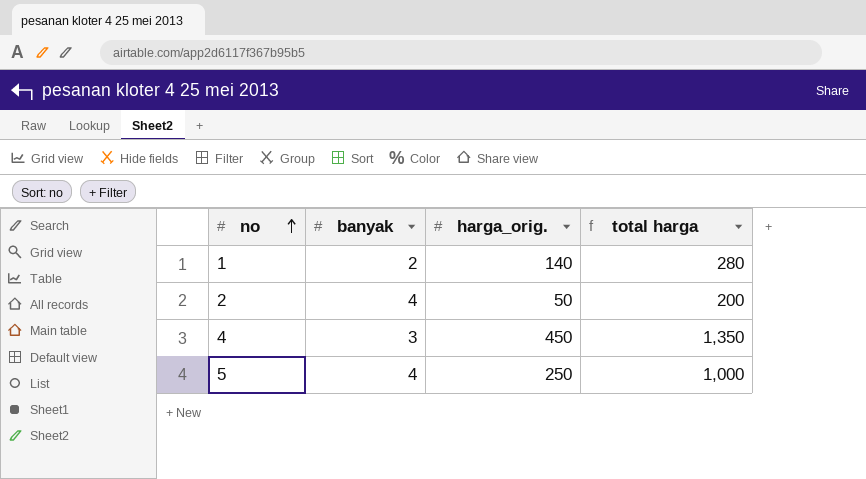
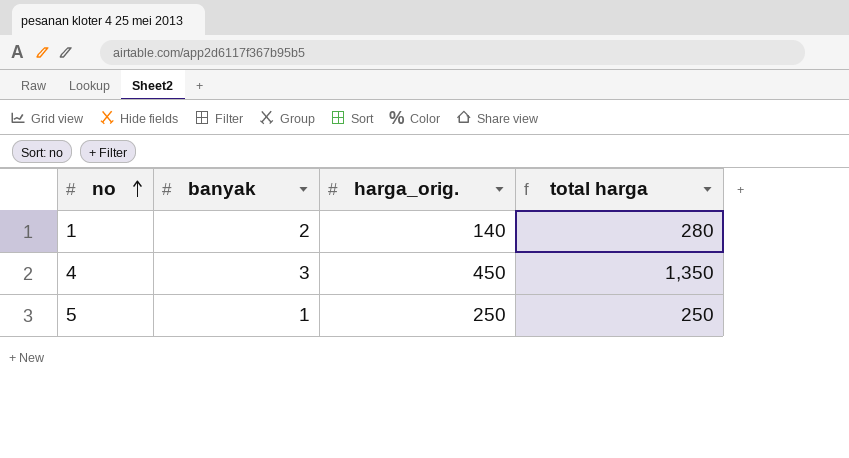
row 2: 4 | 50 | 200 -> none
5 | banyak: 4 -> 1
5 | total harga: 1,000 -> 250

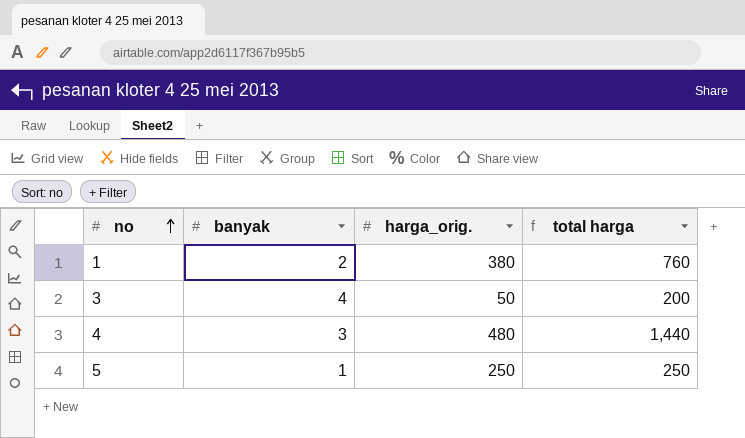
1 | harga_orig.: 140 -> 380
1 | total harga: 280 -> 760
row 3: none -> 4 | 50 | 200
4 | harga_orig.: 450 -> 480
4 | total harga: 1,350 -> 1,440

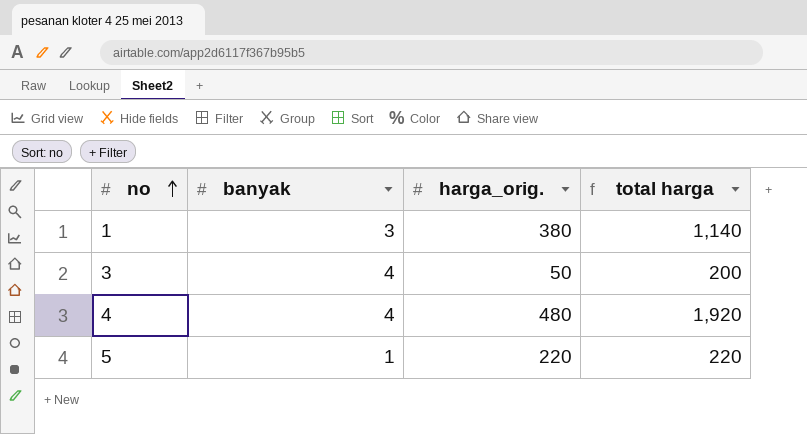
1 | banyak: 2 -> 3
1 | total harga: 760 -> 1,140
4 | banyak: 3 -> 4
4 | total harga: 1,440 -> 1,920
5 | harga_orig.: 250 -> 220
5 | total harga: 250 -> 220

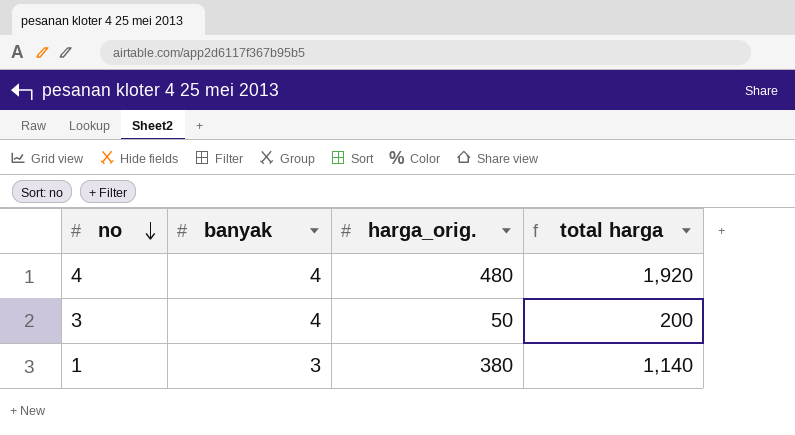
row order: no ascending -> no descending
row 5: 1 | 220 | 220 -> none

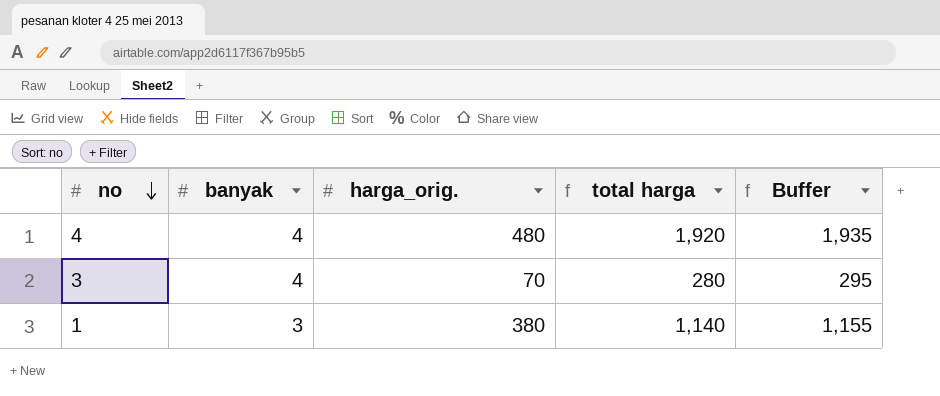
column Buffer | formula: none -> [total harga] + 15
3 | harga_orig.: 50 -> 70
3 | total harga: 200 -> 280

